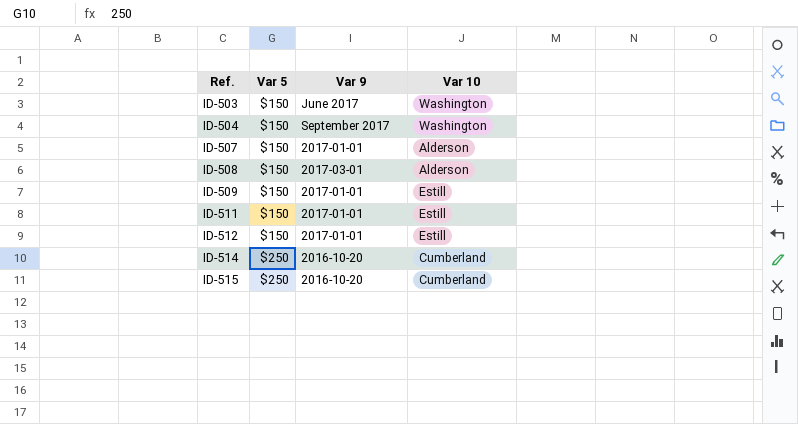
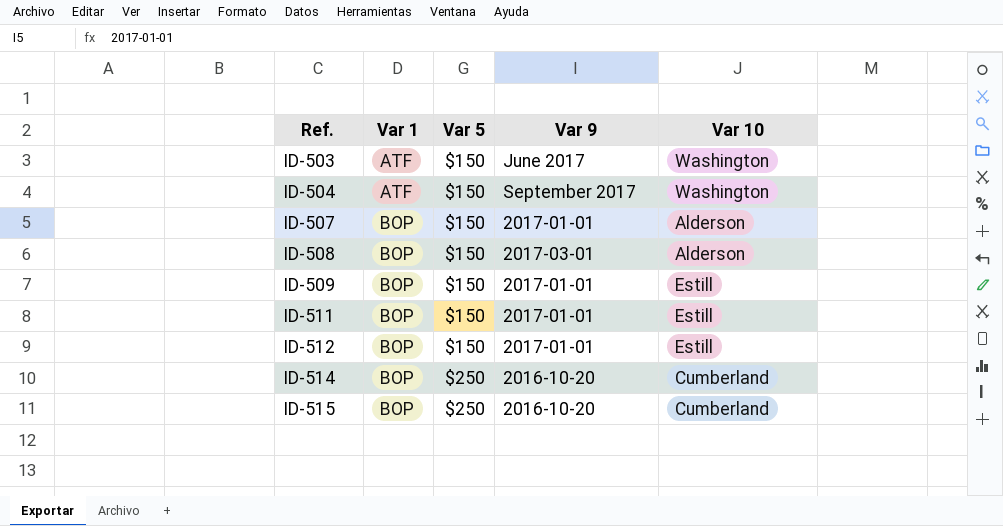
column Var 1 | position: none -> 2

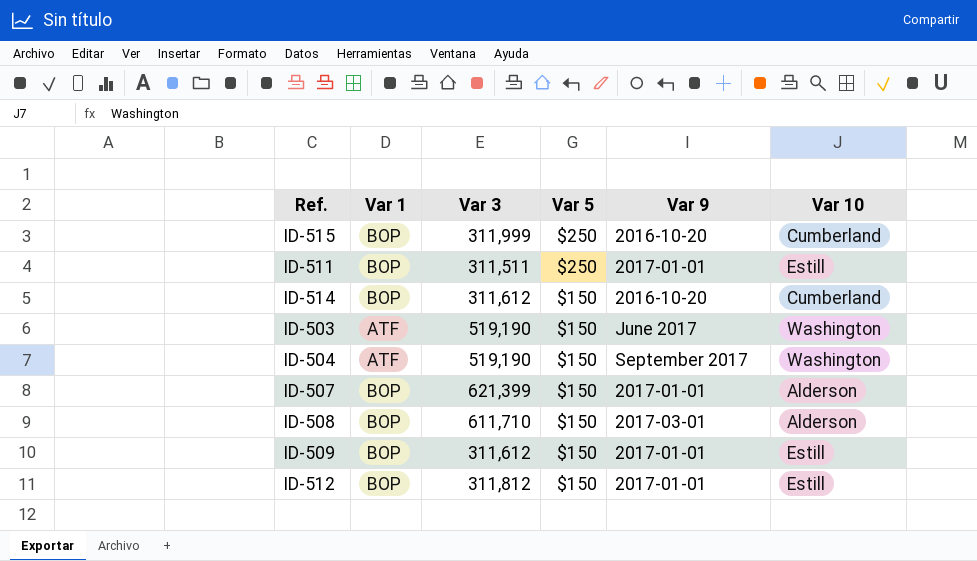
row order: Ref. ascending -> Var 5 descending
column Var 3 | position: none -> 3
ID-511 | Var 5: $150 -> $250
ID-514 | Var 5: $250 -> $150

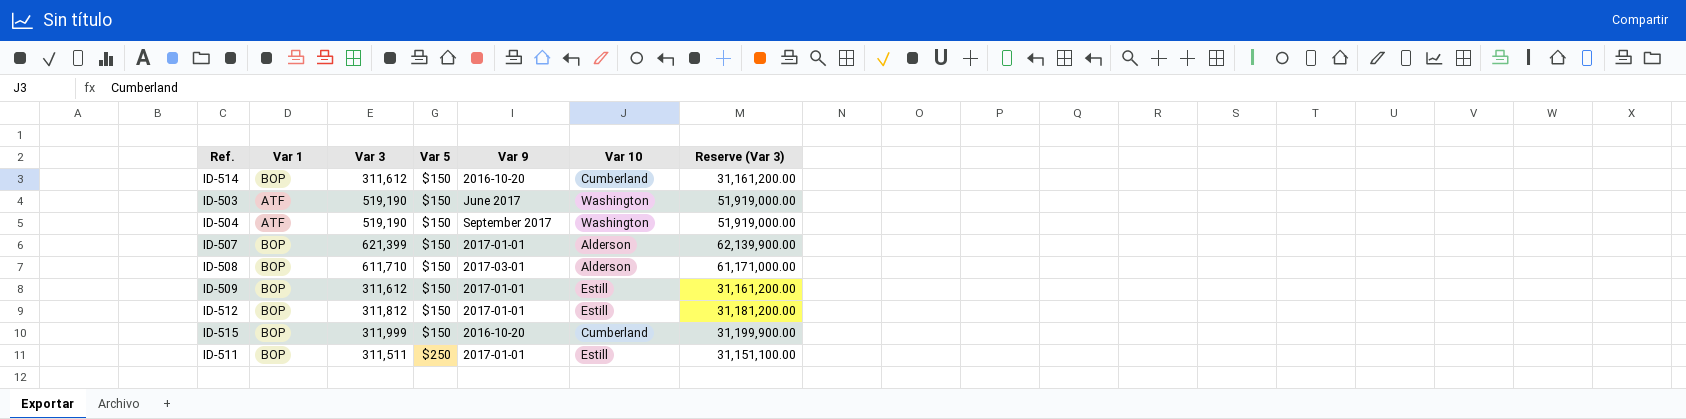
row order: Var 5 descending -> Var 5 ascending
column Reserve (Var 3) | formula: none -> [Var 3] * 100
ID-515 | Var 5: $250 -> $150

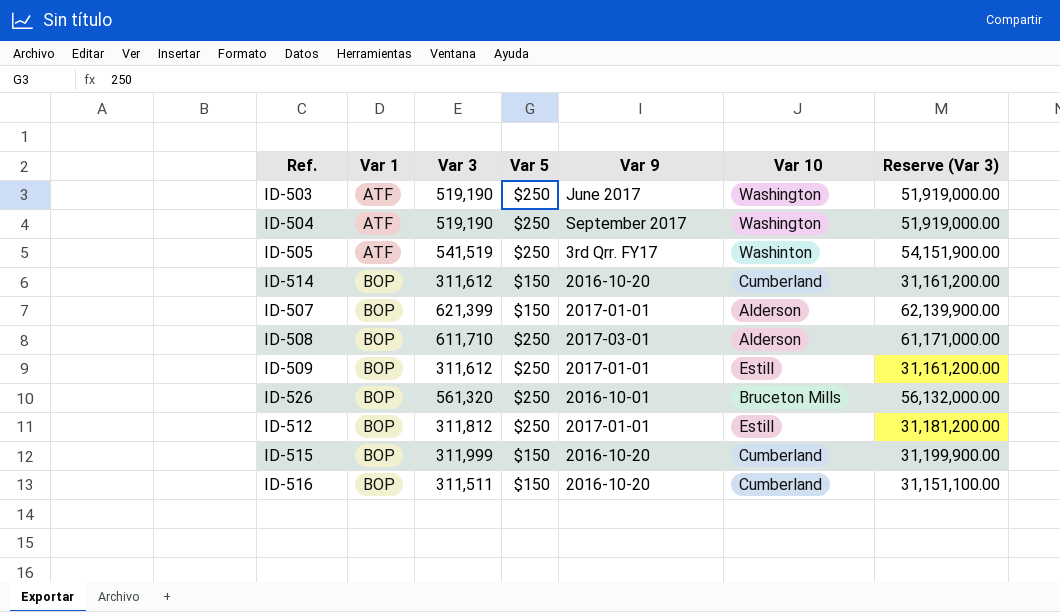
row order: Var 5 ascending -> Var 1 ascending
row ID-511: BOP | 311,511 | $250 | 2017-01-01 | Estill | 31,151,100.00 -> none
ID-503 | Var 5: $150 -> $250
ID-504 | Var 5: $150 -> $250
row ID-505: none -> ATF | 541,519 | $250 | 3rd Qrr. FY17 | Washinton | 54,151,900.00
ID-508 | Var 5: $150 -> $250
ID-509 | Var 5: $150 -> $250
row ID-526: none -> BOP | 561,320 | $250 | 2016-10-01 | Bruceton Mills | 56,132,000.00
ID-512 | Var 5: $150 -> $250
row ID-516: none -> BOP | 311,511 | $150 | 2016-10-20 | Cumberland | 31,151,100.00

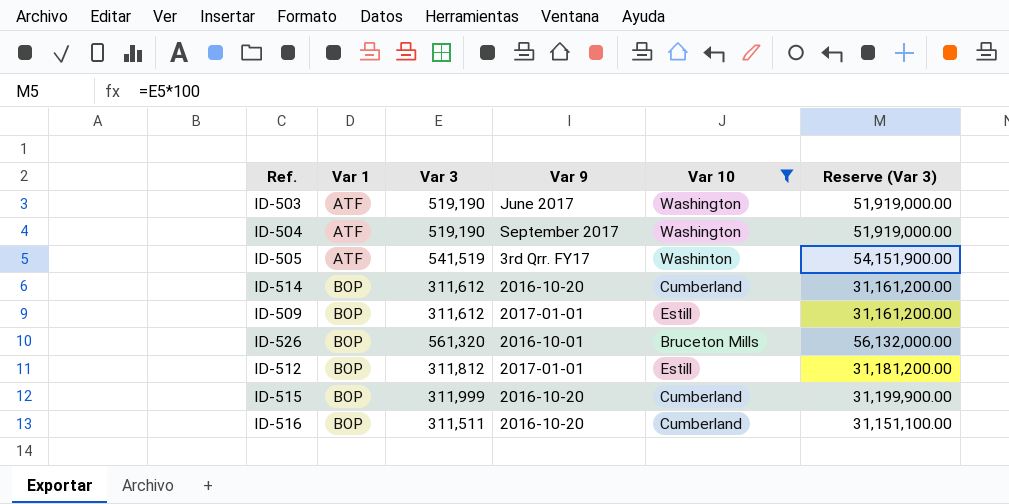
filter: none -> Var 10 != Alderson
column Var 5 | position: 4 -> none

